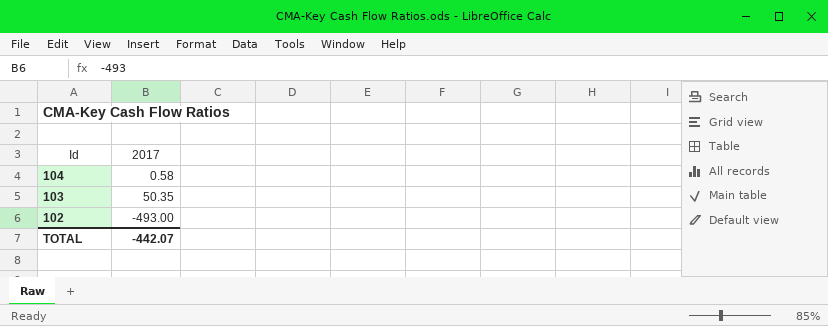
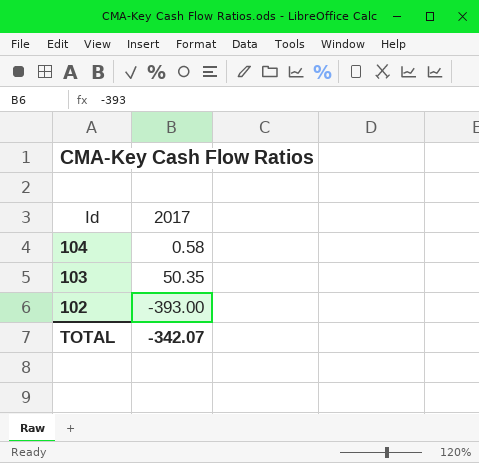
102 | 2017: -493.00 -> -393.00
TOTAL | 2017: -442.07 -> -342.07

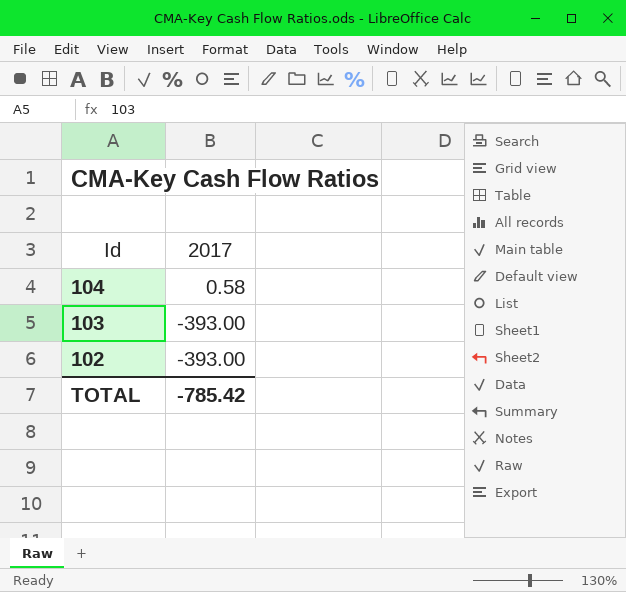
103 | 2017: 50.35 -> -393.00
TOTAL | 2017: -342.07 -> -785.42

